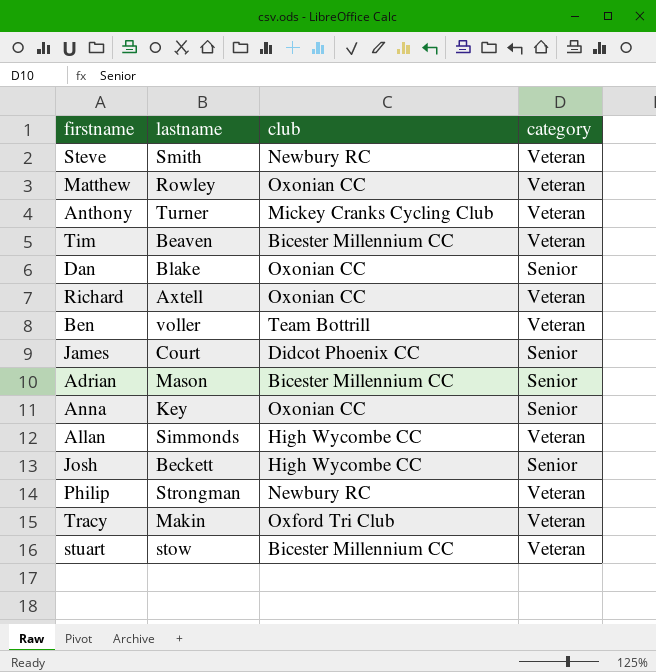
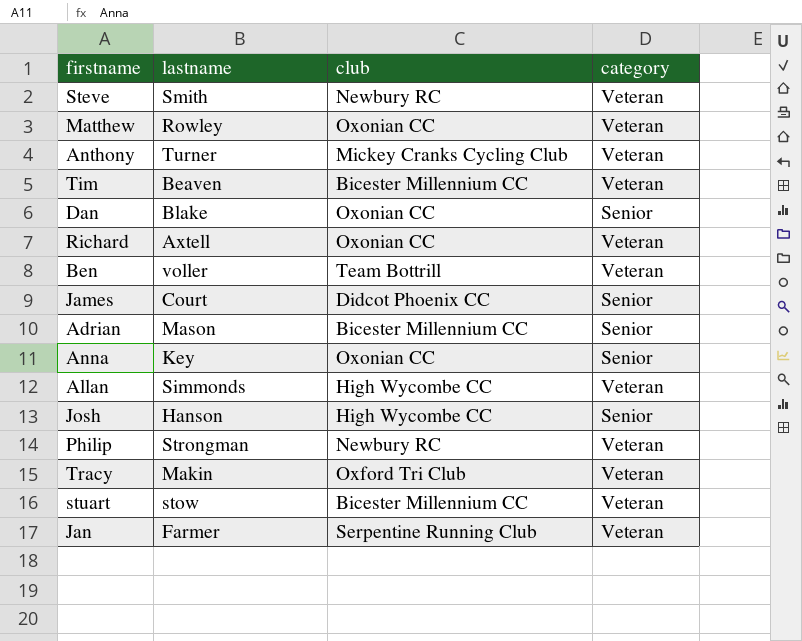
Josh | lastname: Beckett -> Hanson
row Jan: none -> Farmer | Serpentine Running Club | Veteran

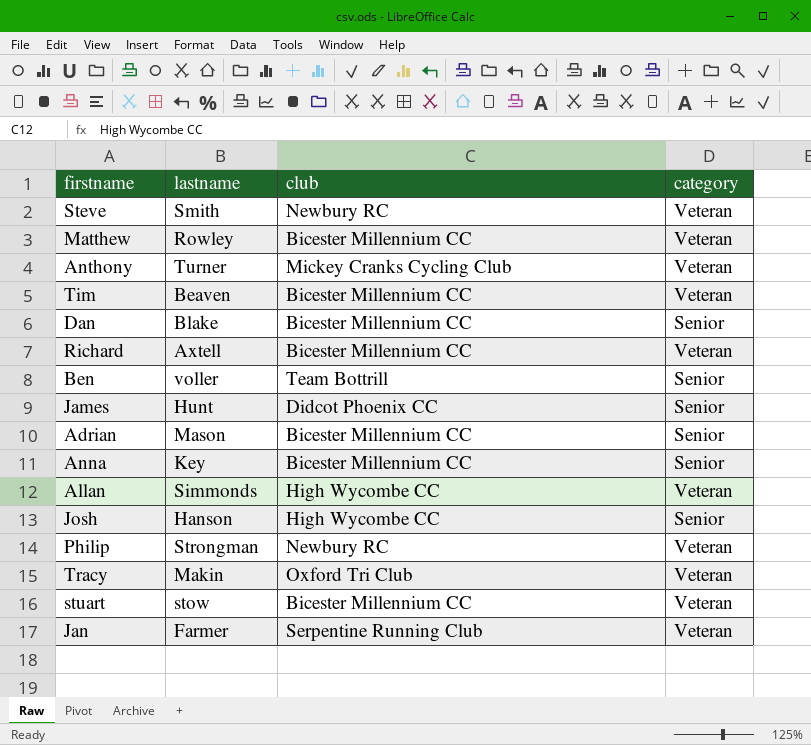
Matthew | club: Oxonian CC -> Bicester Millennium CC
Dan | club: Oxonian CC -> Bicester Millennium CC
Richard | club: Oxonian CC -> Bicester Millennium CC
Ben | category: Veteran -> Senior
James | lastname: Court -> Hunt
Anna | club: Oxonian CC -> Bicester Millennium CC

